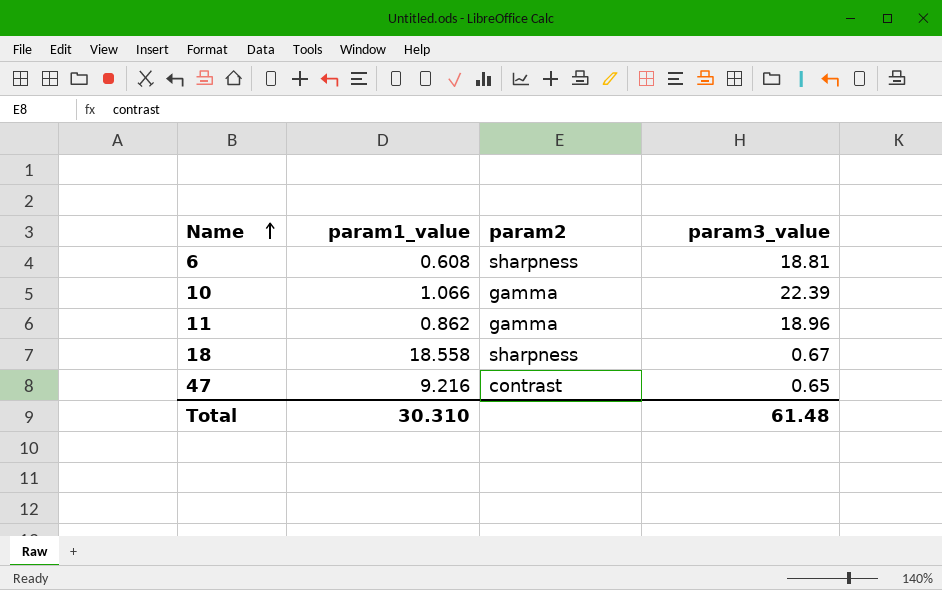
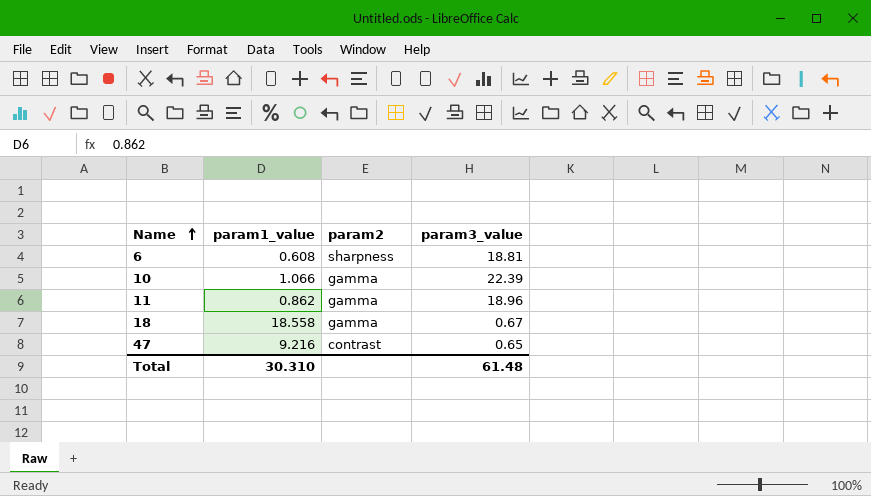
18 | param2: sharpness -> gamma

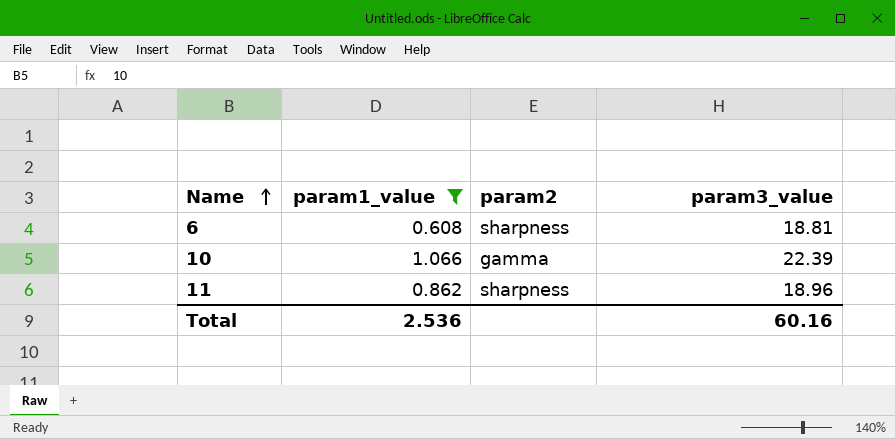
filter: none -> param1_value <= 1.066
11 | param2: gamma -> sharpness
Total | param1_value: 30.310 -> 2.536
Total | param3_value: 61.48 -> 60.16

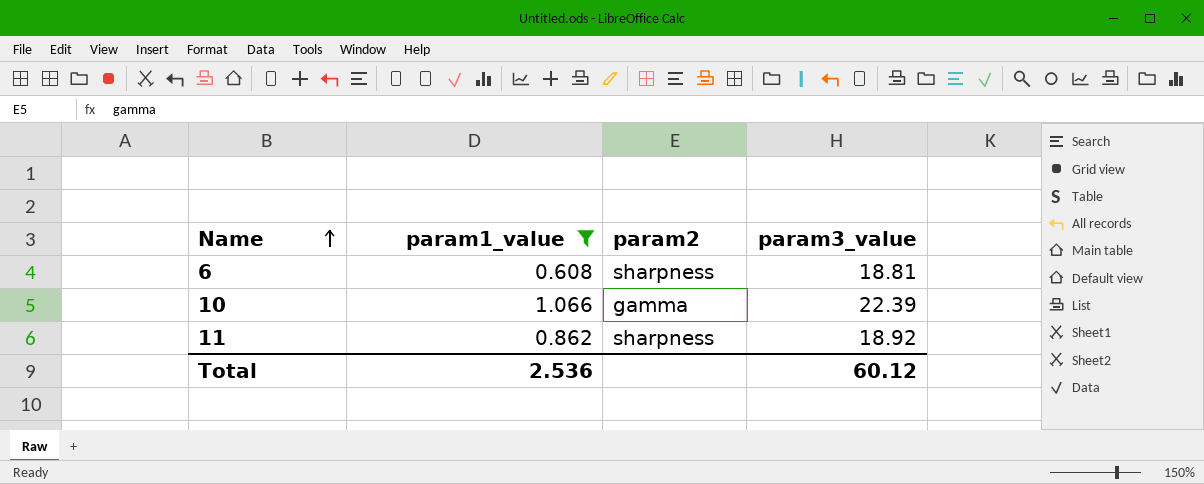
11 | param3_value: 18.96 -> 18.92
Total | param3_value: 60.16 -> 60.12

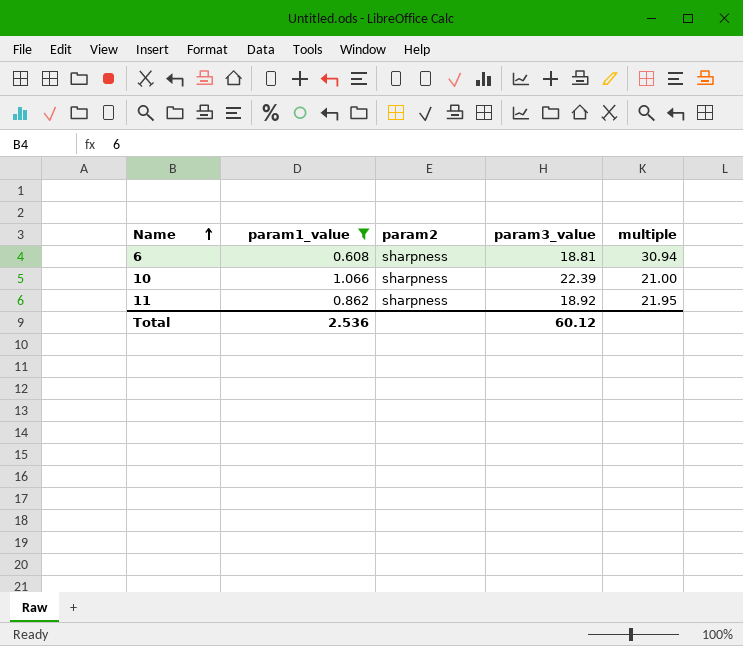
column multiple | formula: none -> [param3_value] / [param1_value]
10 | param2: gamma -> sharpness

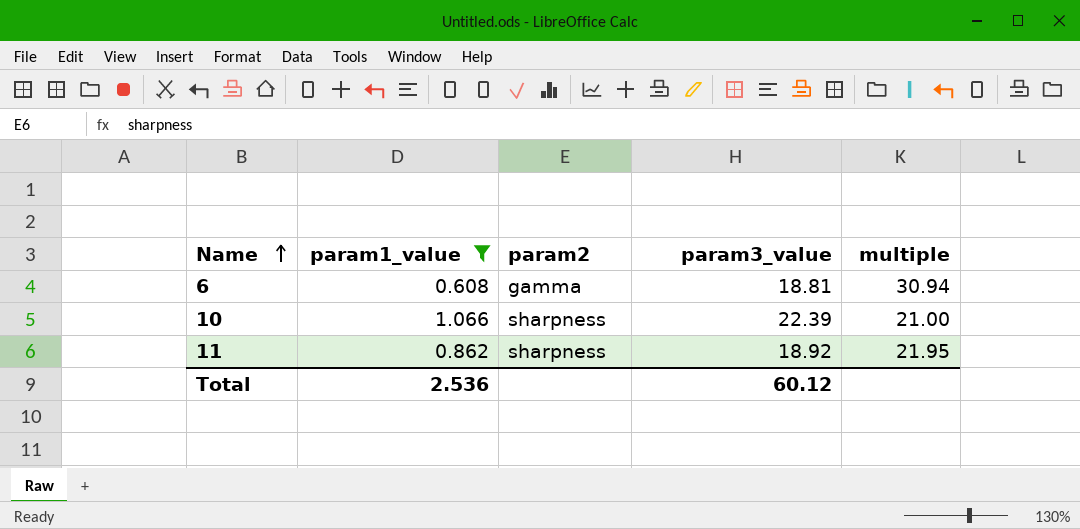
6 | param2: sharpness -> gamma

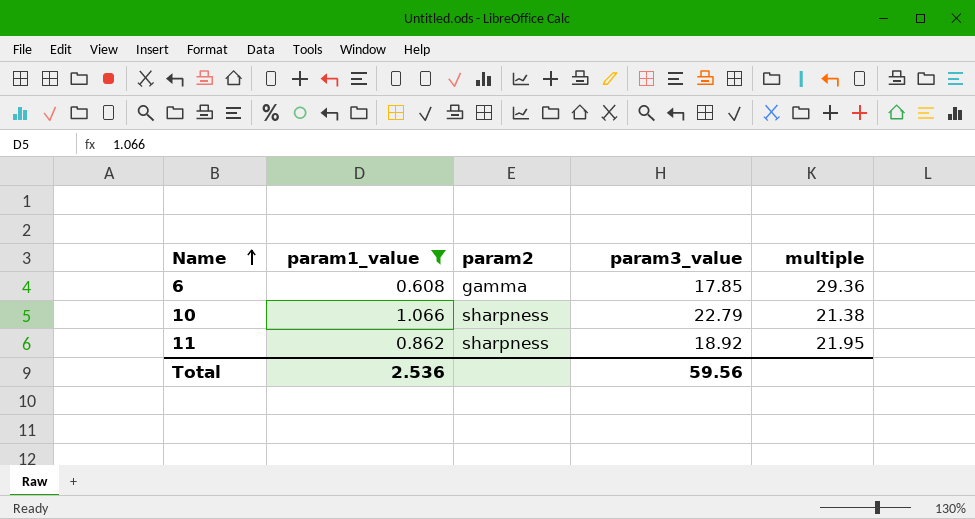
6 | param3_value: 18.81 -> 17.85
6 | multiple: 30.94 -> 29.36
10 | param3_value: 22.39 -> 22.79
10 | multiple: 21.00 -> 21.38
Total | param3_value: 60.12 -> 59.56

